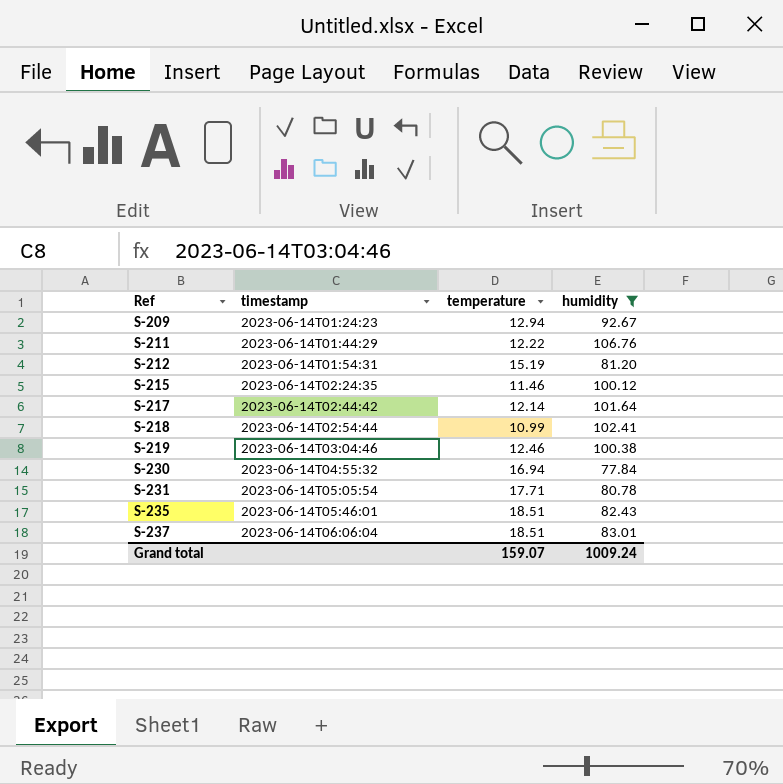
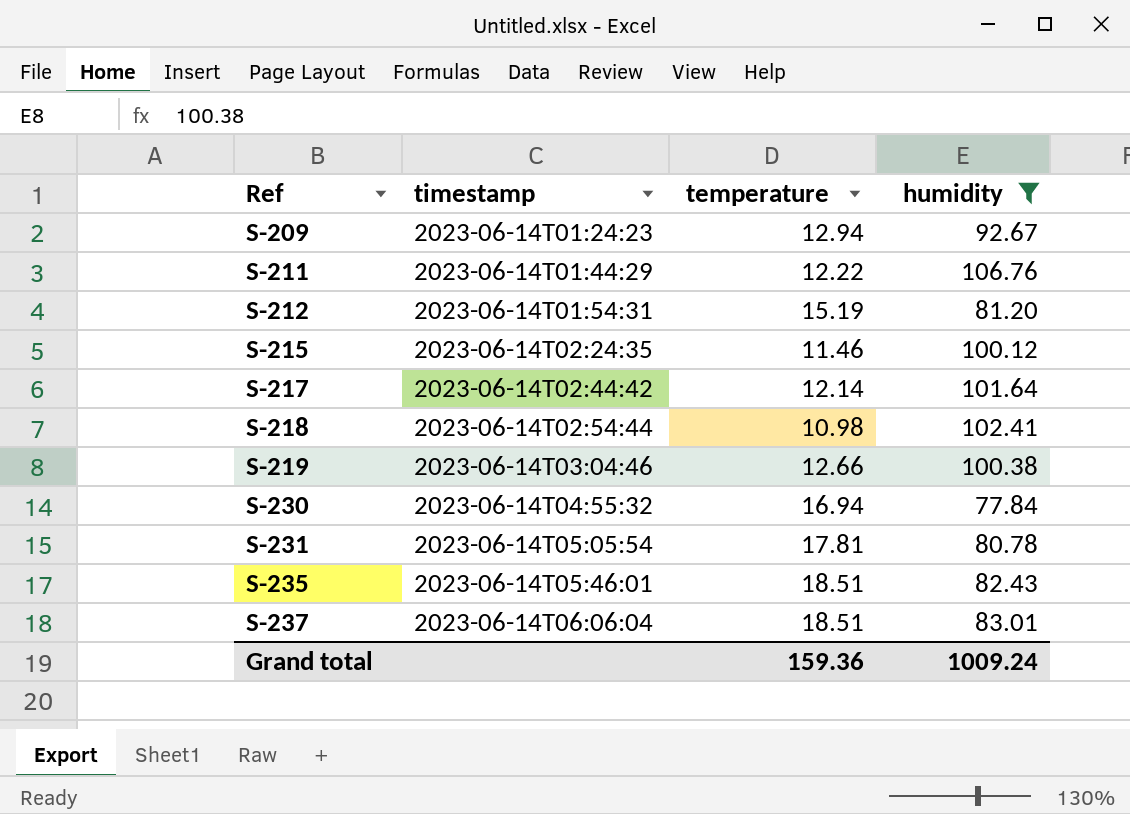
S-218 | temperature: 10.99 -> 10.98
S-219 | temperature: 12.46 -> 12.66
S-231 | temperature: 17.71 -> 17.81
Grand total | temperature: 159.07 -> 159.36

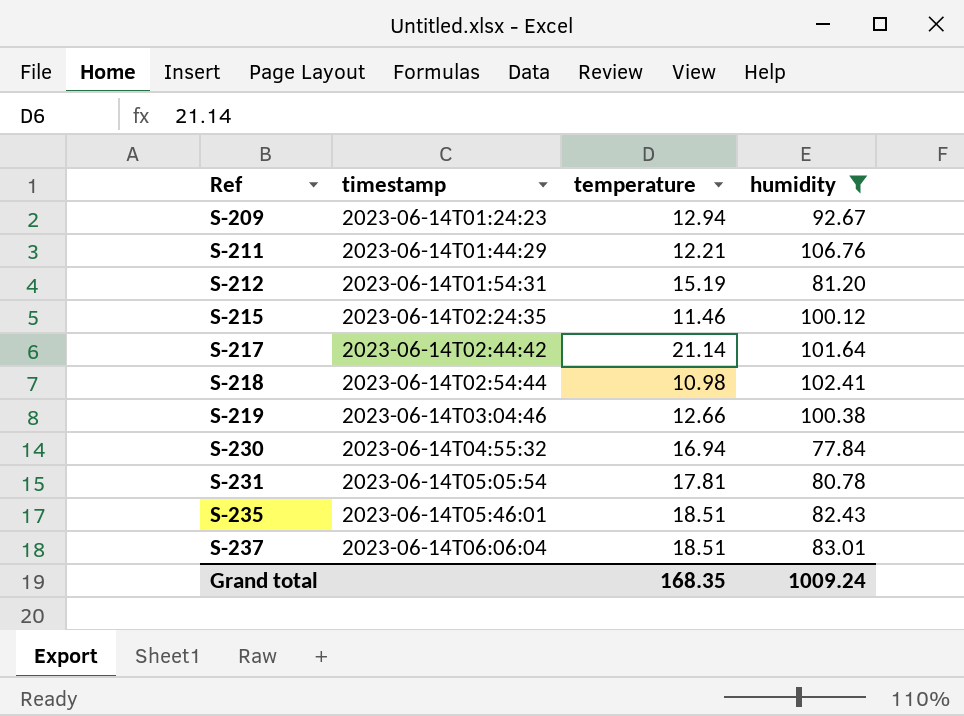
S-211 | temperature: 12.22 -> 12.21
S-217 | temperature: 12.14 -> 21.14
Grand total | temperature: 159.36 -> 168.35

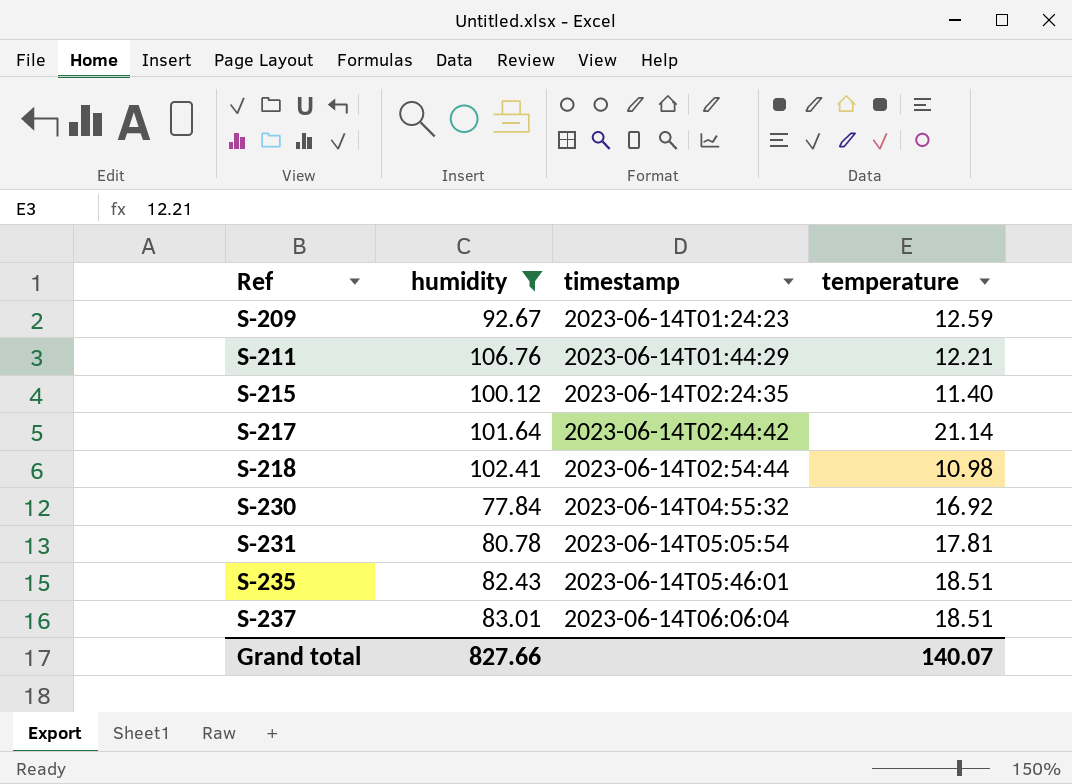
column humidity | position: 4 -> 2
row S-212: 2023-06-14T01:54:31 | 15.19 | 81.20 -> none
row S-219: 2023-06-14T03:04:46 | 12.66 | 100.38 -> none
S-209 | temperature: 12.94 -> 12.59
S-215 | temperature: 11.46 -> 11.40
S-230 | temperature: 16.94 -> 16.92
Grand total | humidity: 1009.24 -> 827.66
Grand total | temperature: 168.35 -> 140.07

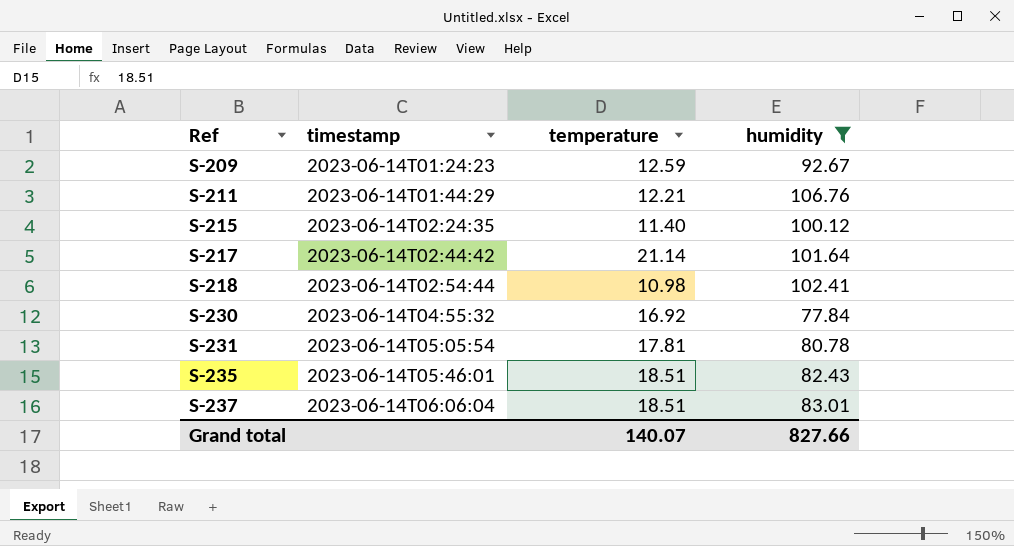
column humidity | position: 2 -> 4

